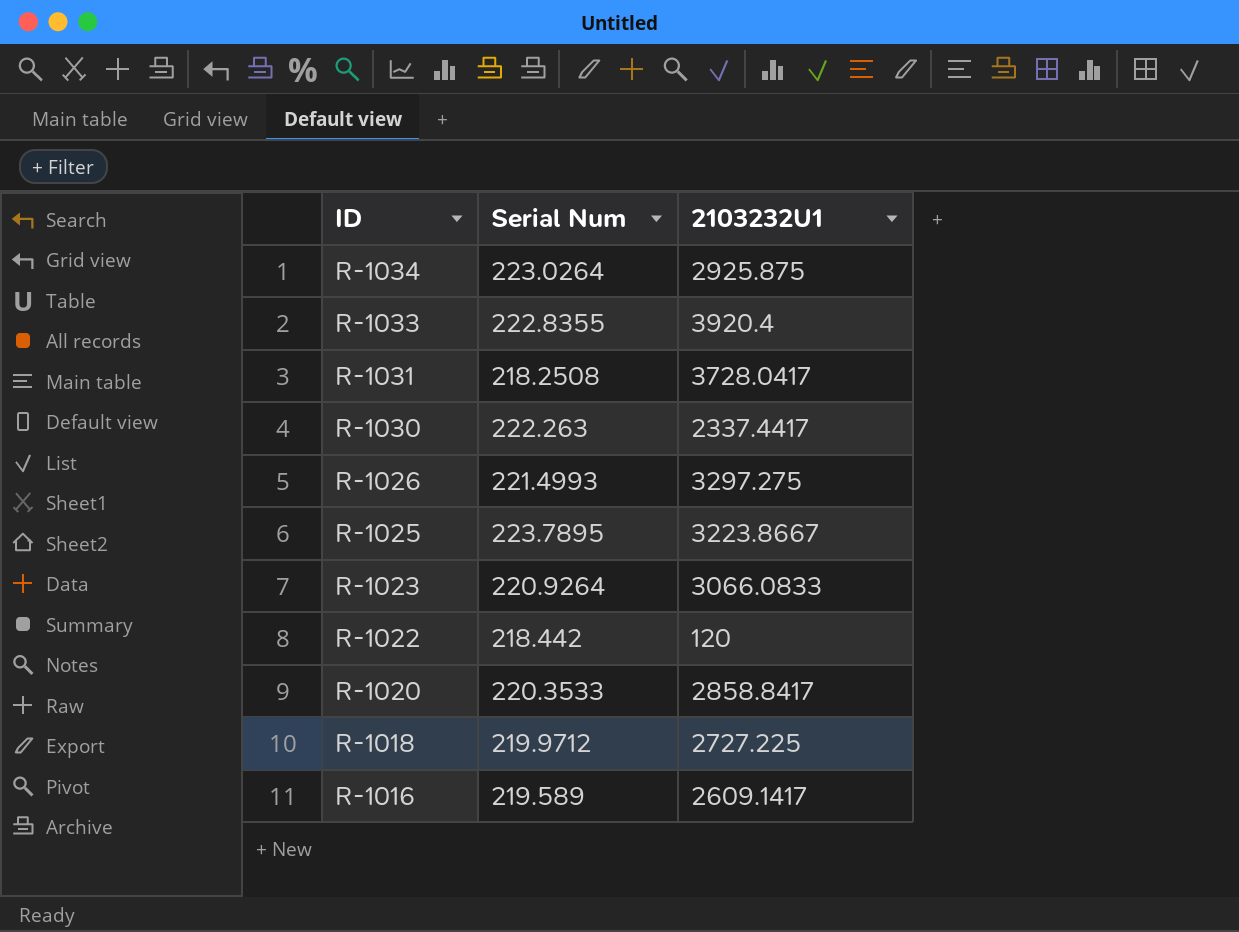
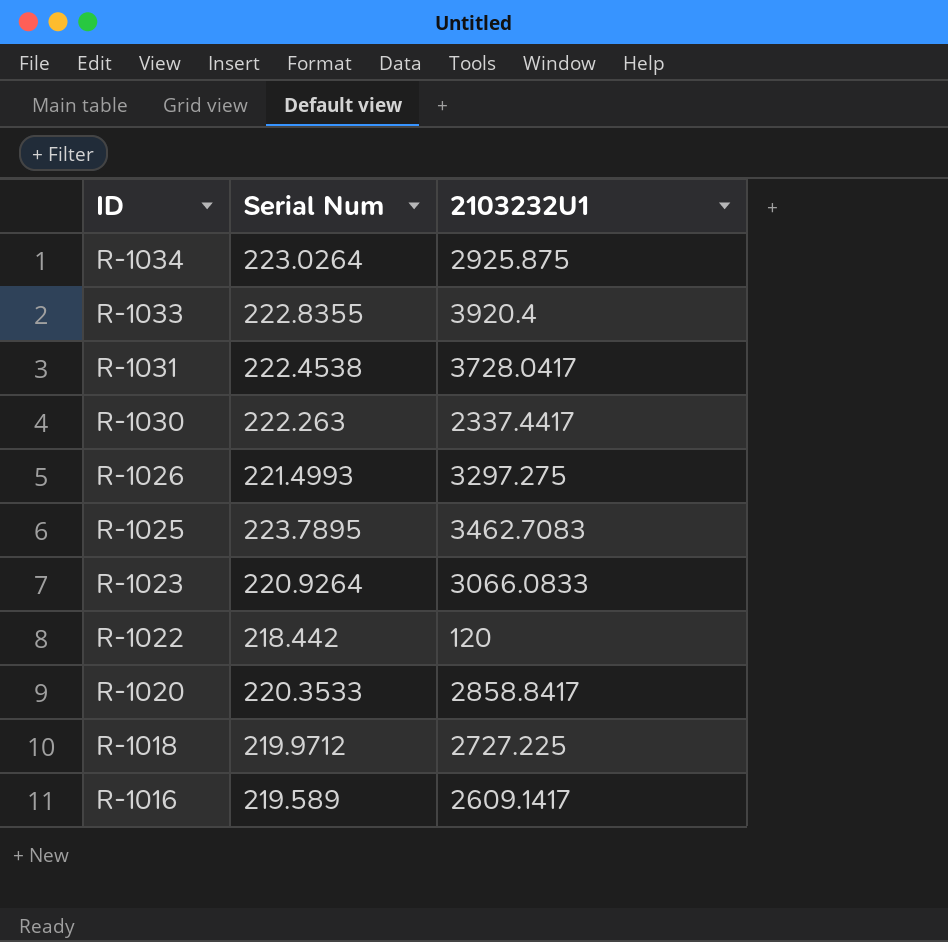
R-1031 | Serial Num: 218.2508 -> 222.4538
R-1025 | 2103232U1: 3223.8667 -> 3462.7083

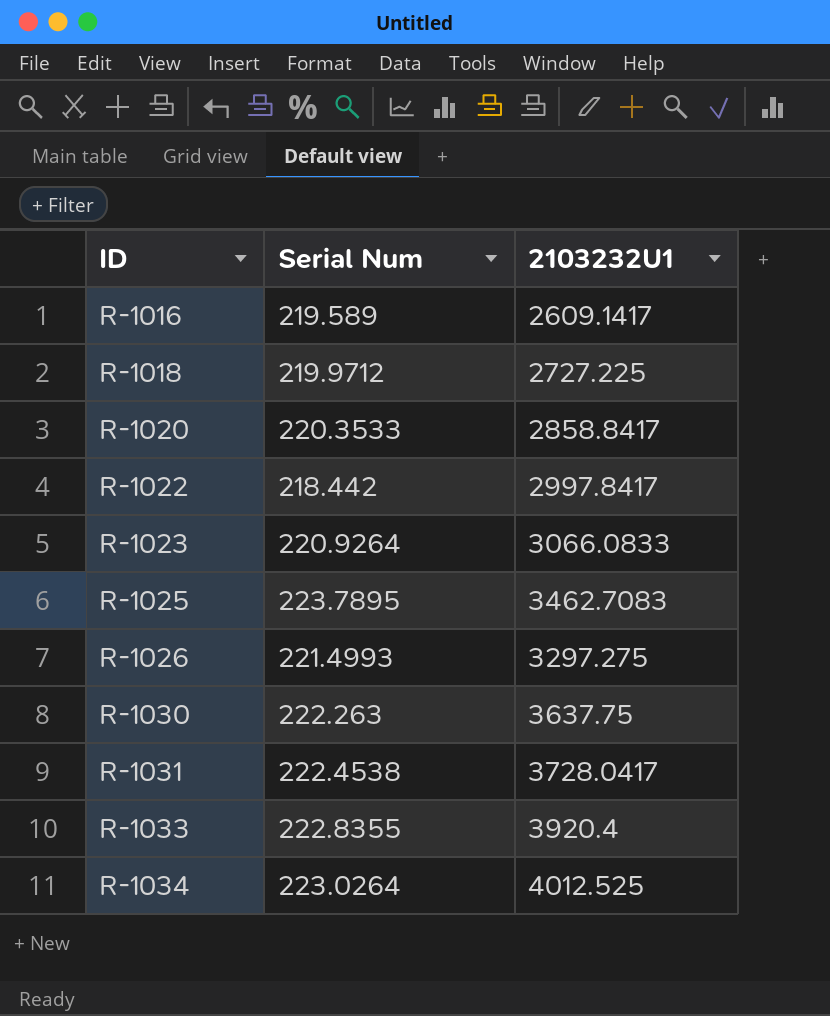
row order: ID descending -> ID ascending
R-1022 | 2103232U1: 120 -> 2997.8417
R-1030 | 2103232U1: 2337.4417 -> 3637.75
R-1034 | 2103232U1: 2925.875 -> 4012.525

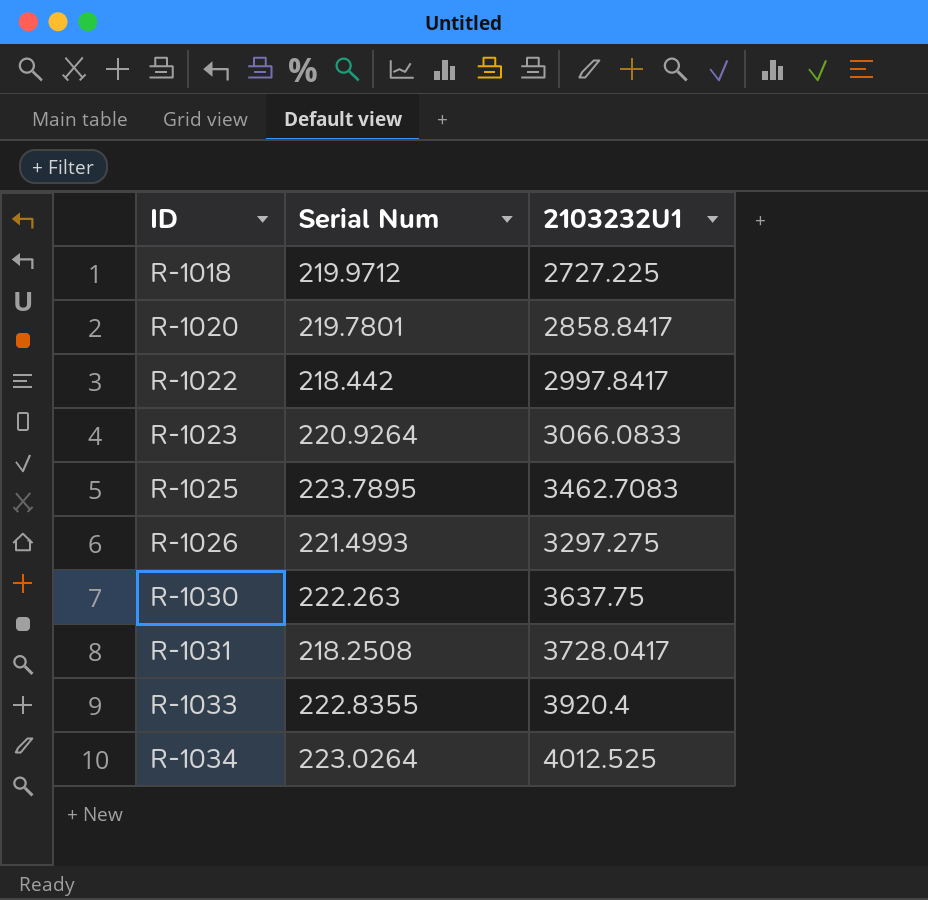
row R-1016: 219.589 | 2609.1417 -> none
R-1020 | Serial Num: 220.3533 -> 219.7801
R-1031 | Serial Num: 222.4538 -> 218.2508

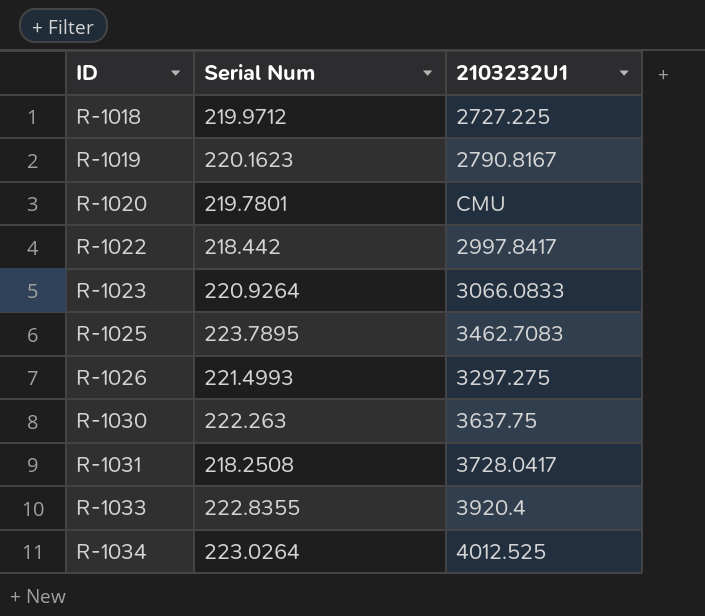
row R-1019: none -> 220.1623 | 2790.8167
R-1020 | 2103232U1: 2858.8417 -> CMU

